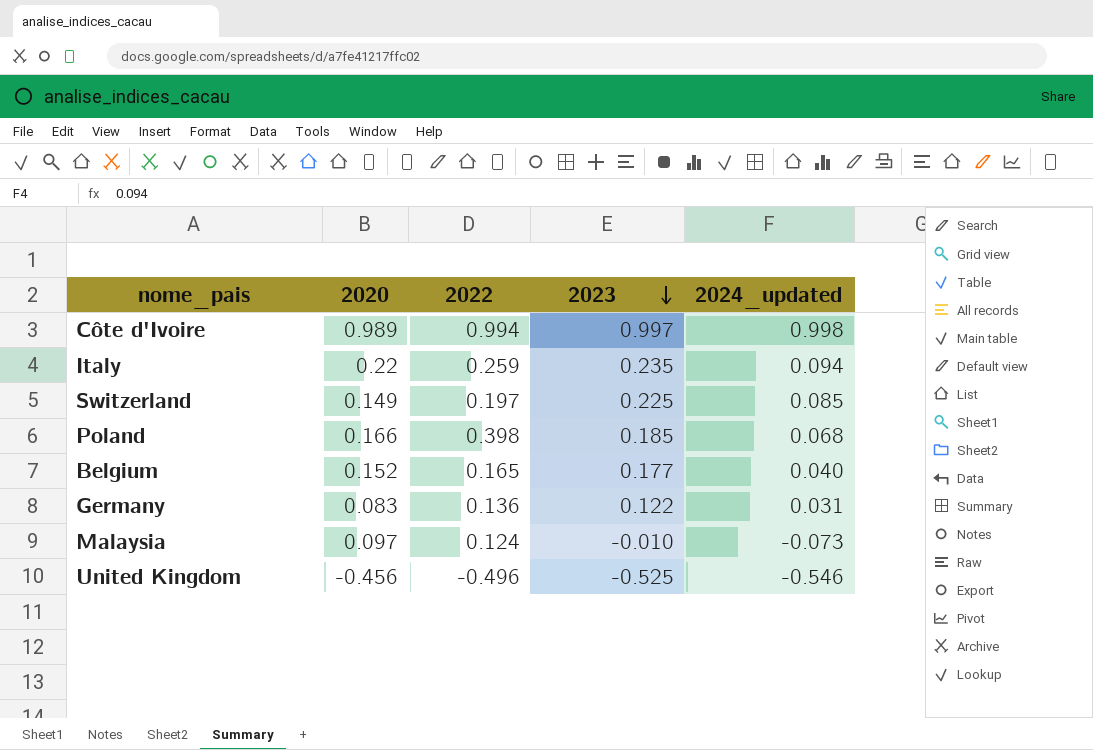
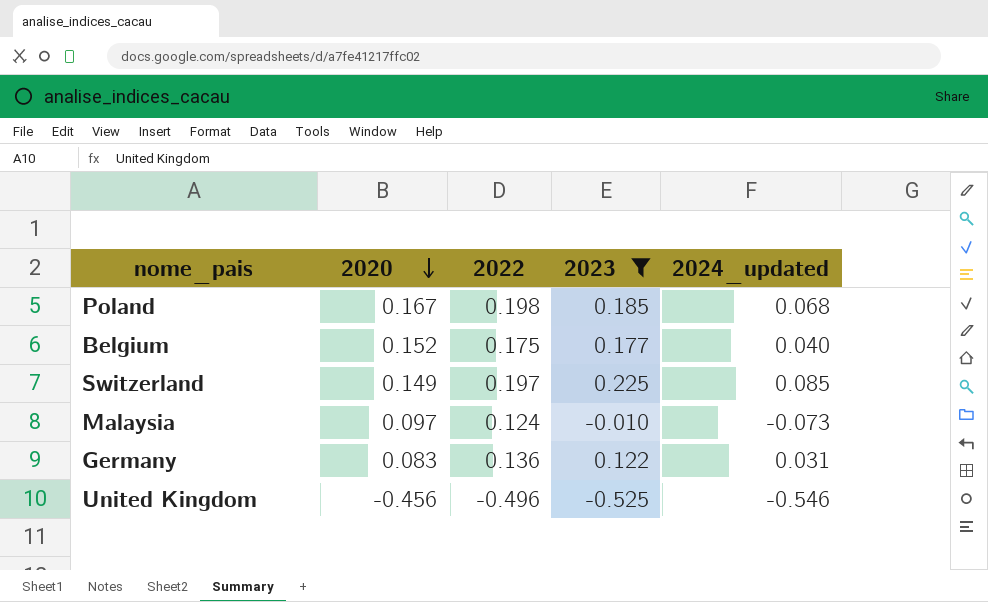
filter: none -> 2023 <= 0.225
row order: 2023 descending -> 2020 descending
Poland | 2020: 0.166 -> 0.167
Poland | 2022: 0.398 -> 0.198
Belgium | 2022: 0.165 -> 0.175

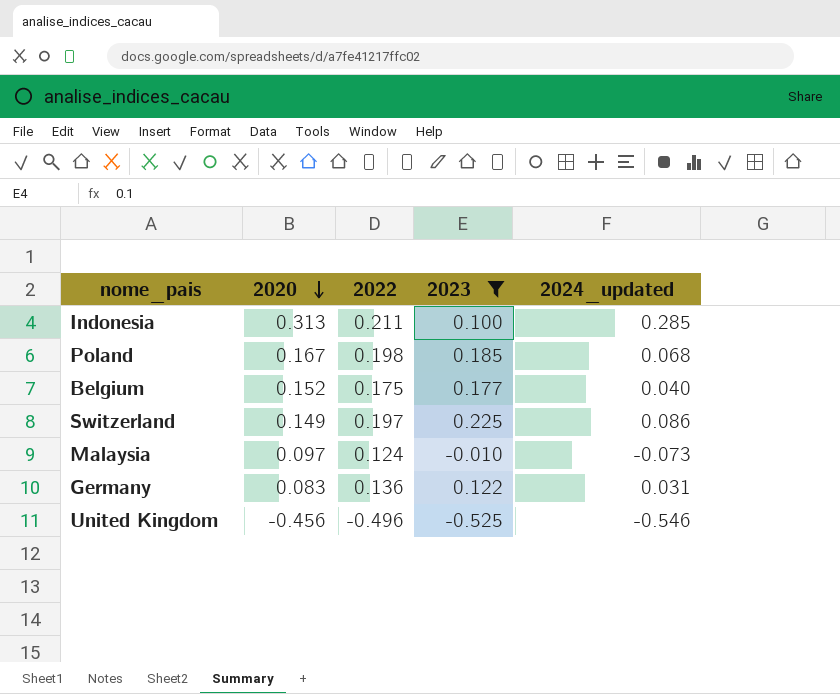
row Indonesia: none -> 0.313 | 0.211 | 0.100 | 0.285
Switzerland | 2024_updated: 0.085 -> 0.086

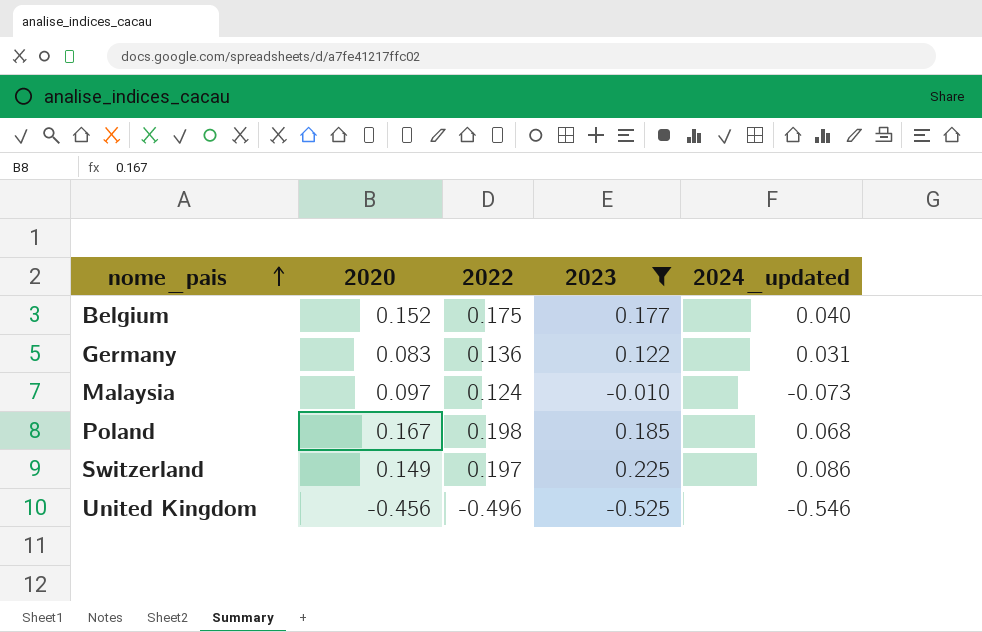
row order: 2020 descending -> nome_pais ascending
row Indonesia: 0.313 | 0.211 | 0.100 | 0.285 -> none

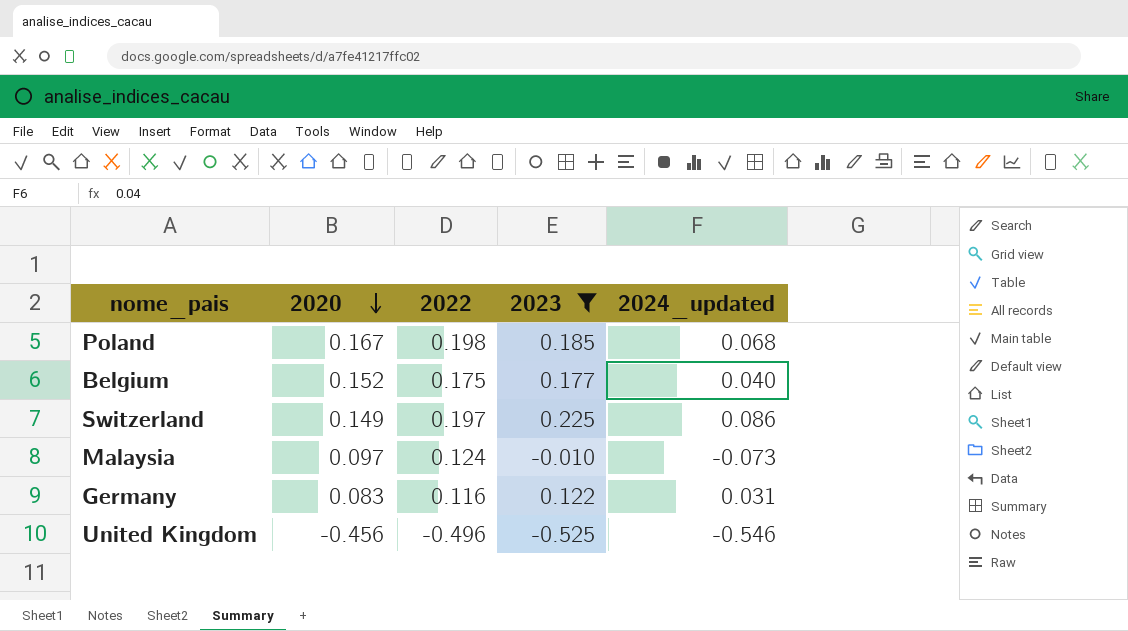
row order: nome_pais ascending -> 2020 descending
Germany | 2022: 0.136 -> 0.116

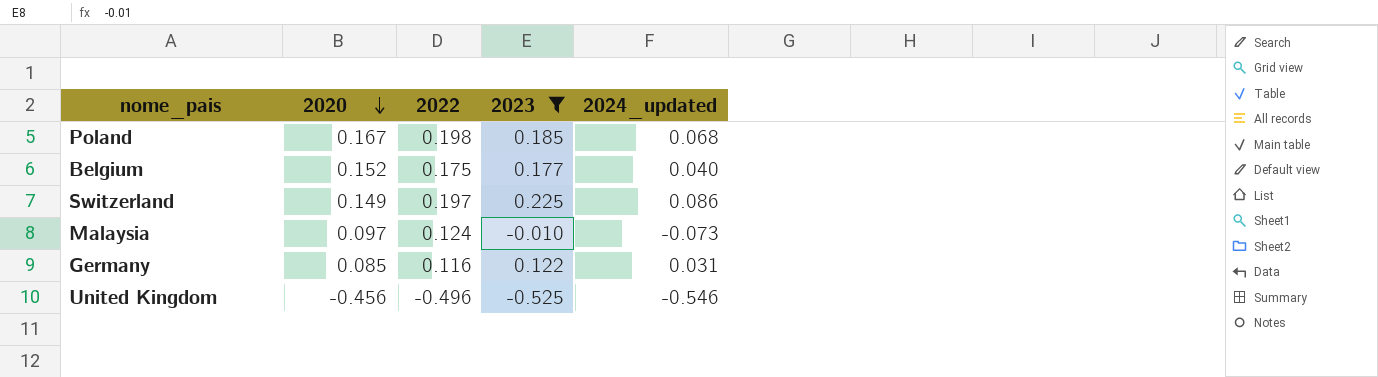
Germany | 2020: 0.083 -> 0.085

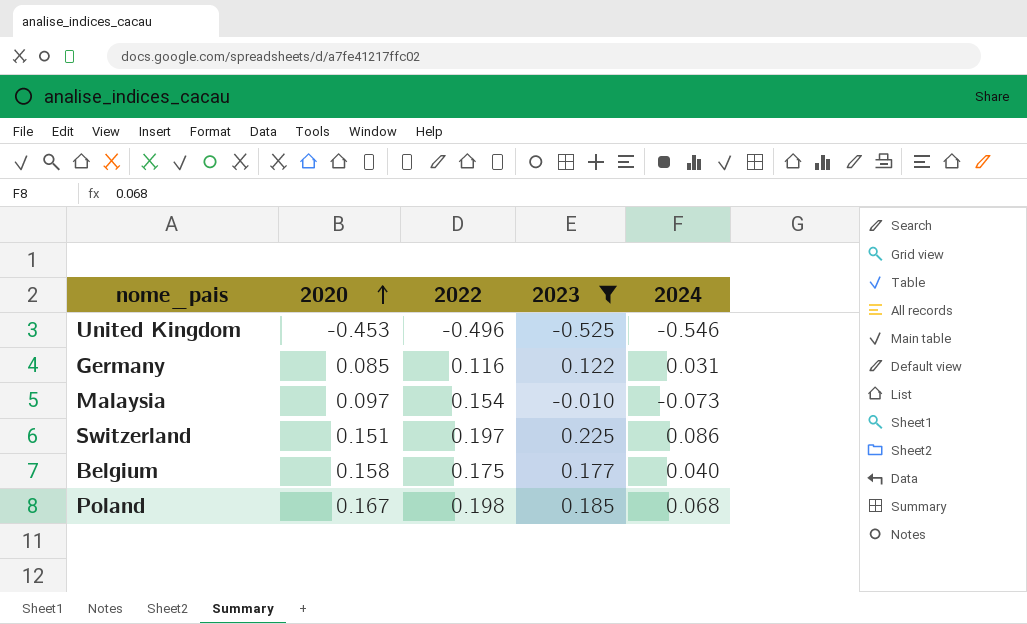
row order: 2020 descending -> 2020 ascending
column name: 2024_updated -> 2024
United Kingdom | 2020: -0.456 -> -0.453
Malaysia | 2022: 0.124 -> 0.154
Switzerland | 2020: 0.149 -> 0.151
Belgium | 2020: 0.152 -> 0.158

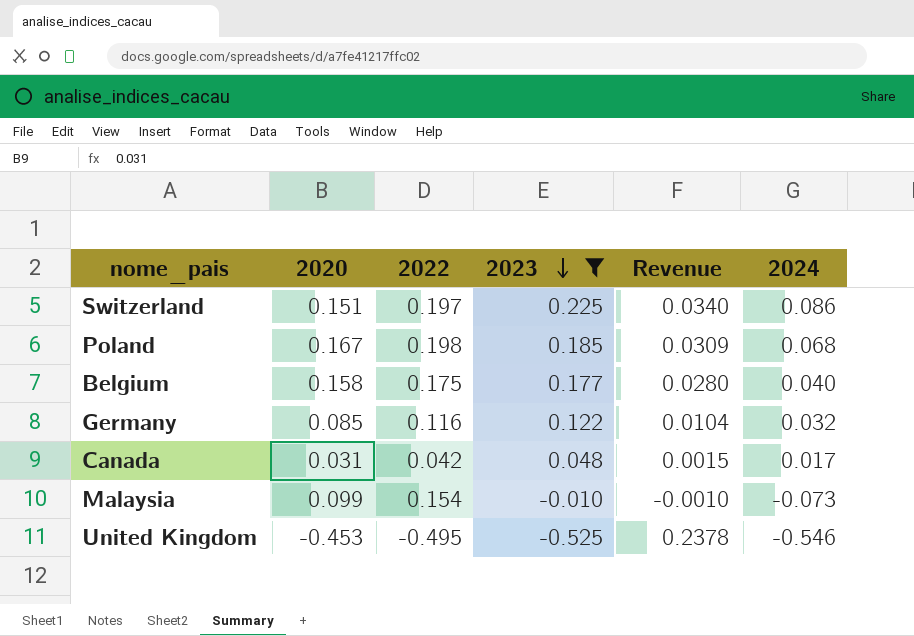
row order: 2020 ascending -> 2023 descending
column Revenue | formula: none -> [2020] * [2023]
Germany | 2024: 0.031 -> 0.032
row Canada: none -> 0.031 | 0.042 | 0.048 | 0.0015 | 0.017
Malaysia | 2020: 0.097 -> 0.099
United Kingdom | 2022: -0.496 -> -0.495

